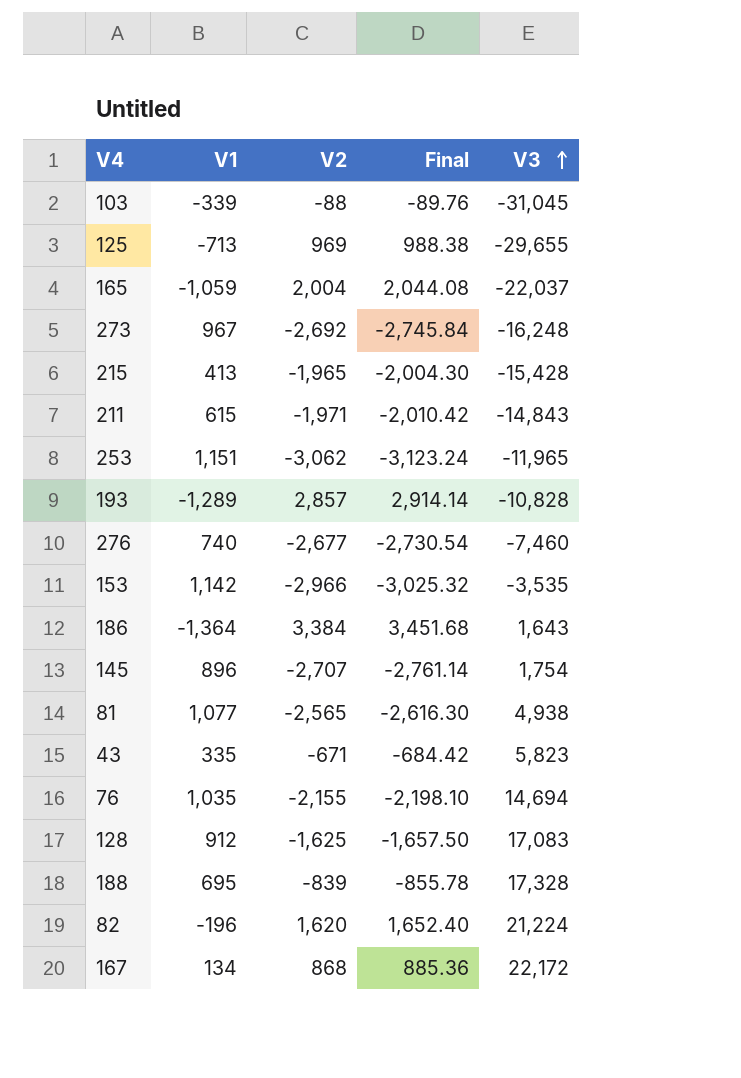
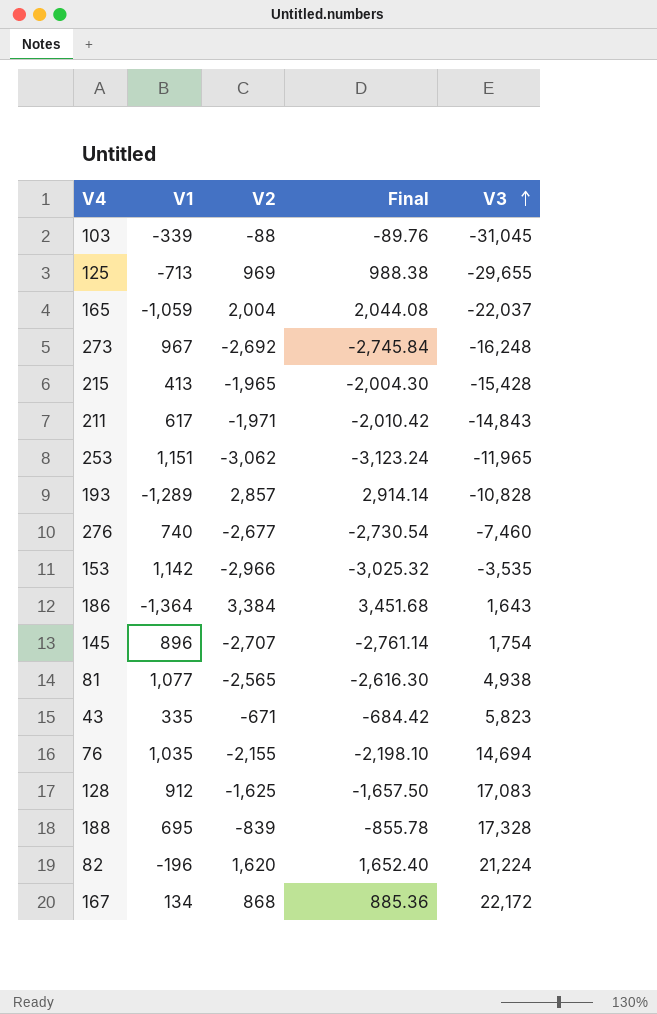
211 | V1: 615 -> 617

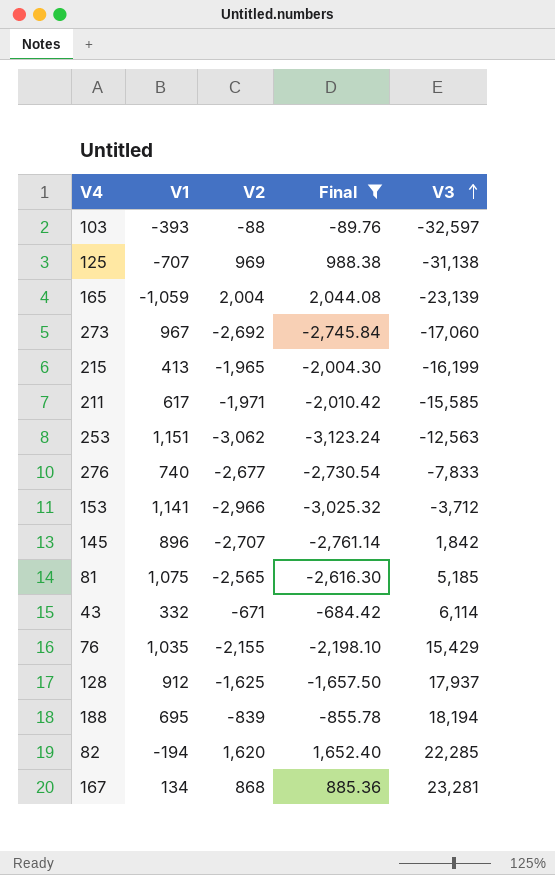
filter: none -> Final <= 2,044.08
103 | V1: -339 -> -393
103 | V3: -31,045 -> -32,597
125 | V1: -713 -> -707
125 | V3: -29,655 -> -31,138
165 | V3: -22,037 -> -23,139
273 | V3: -16,248 -> -17,060
215 | V3: -15,428 -> -16,199
211 | V3: -14,843 -> -15,585
253 | V3: -11,965 -> -12,563
276 | V3: -7,460 -> -7,833
153 | V1: 1,142 -> 1,141
153 | V3: -3,535 -> -3,712
145 | V3: 1,754 -> 1,842
81 | V1: 1,077 -> 1,075
81 | V3: 4,938 -> 5,185
43 | V1: 335 -> 332
43 | V3: 5,823 -> 6,114
76 | V3: 14,694 -> 15,429
128 | V3: 17,083 -> 17,937
188 | V3: 17,328 -> 18,194
82 | V1: -196 -> -194
82 | V3: 21,224 -> 22,285
167 | V3: 22,172 -> 23,281

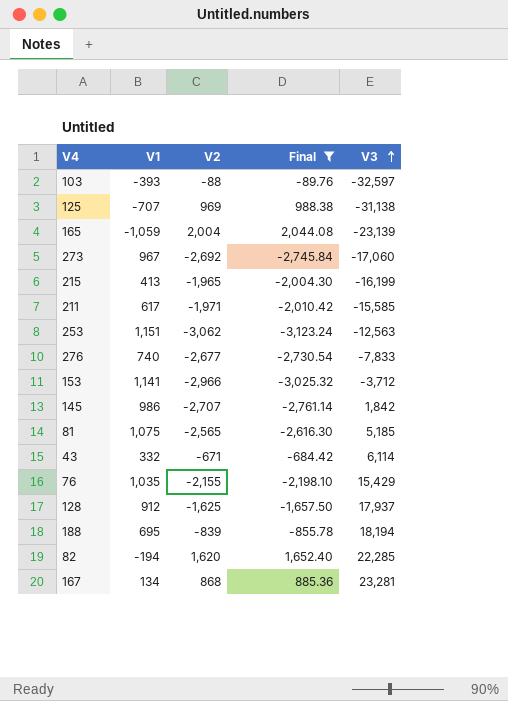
145 | V1: 896 -> 986

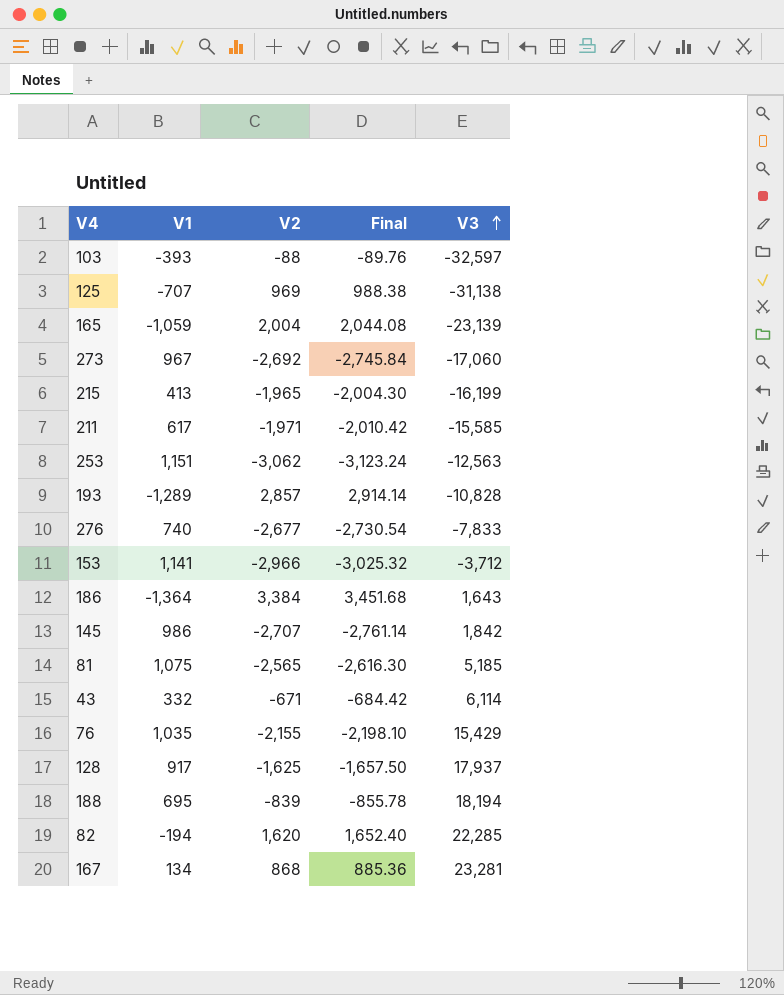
filter: Final <= 2,044.08 -> none
128 | V1: 912 -> 917

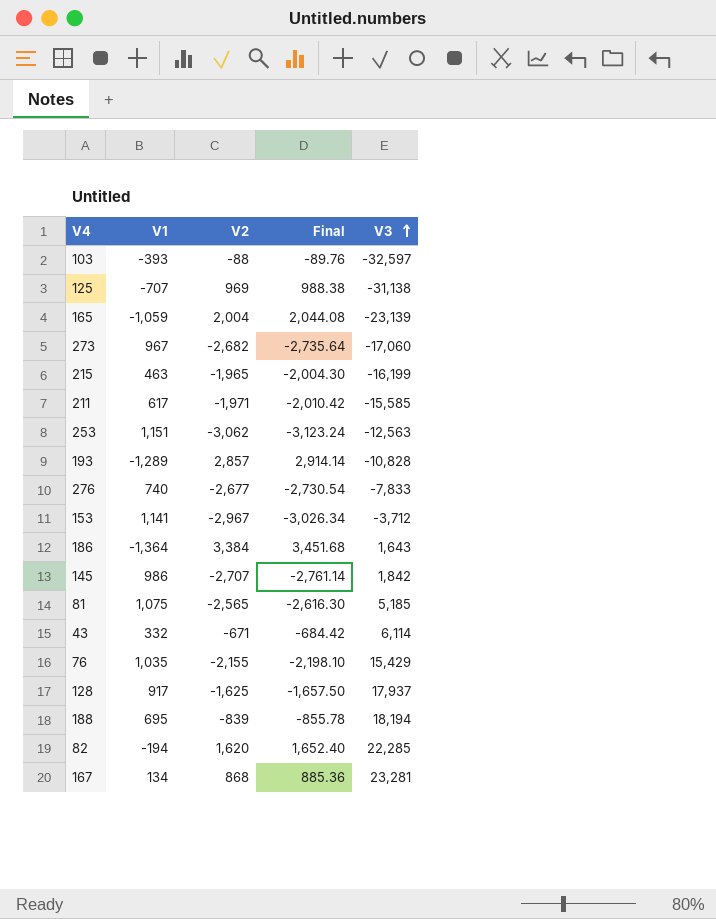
273 | V2: -2,692 -> -2,682
273 | Final: -2,745.84 -> -2,735.64
215 | V1: 413 -> 463
153 | V2: -2,966 -> -2,967
153 | Final: -3,025.32 -> -3,026.34

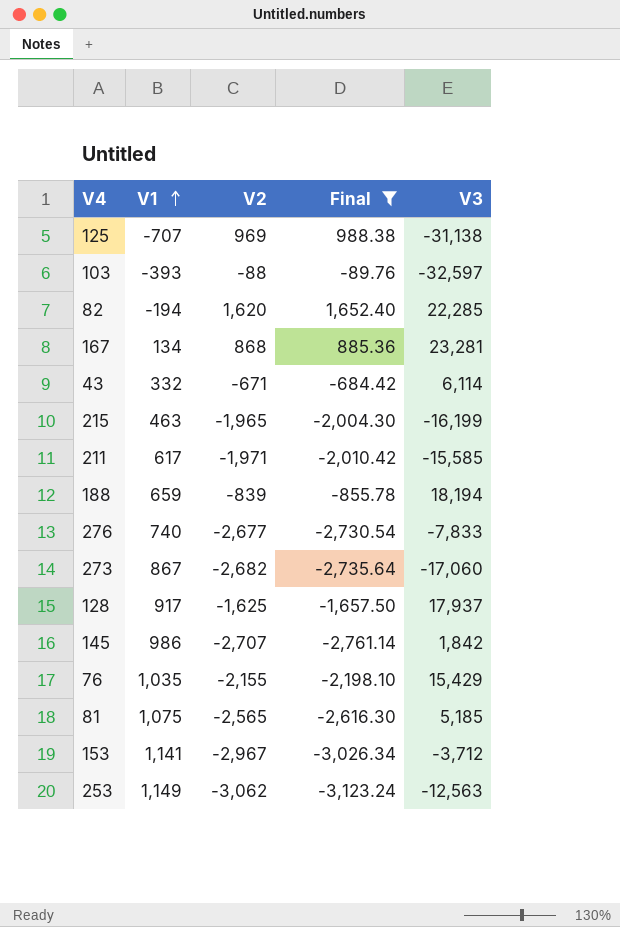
filter: none -> Final <= 1,652.40
row order: V3 ascending -> V1 ascending
188 | V1: 695 -> 659
273 | V1: 967 -> 867
253 | V1: 1,151 -> 1,149

